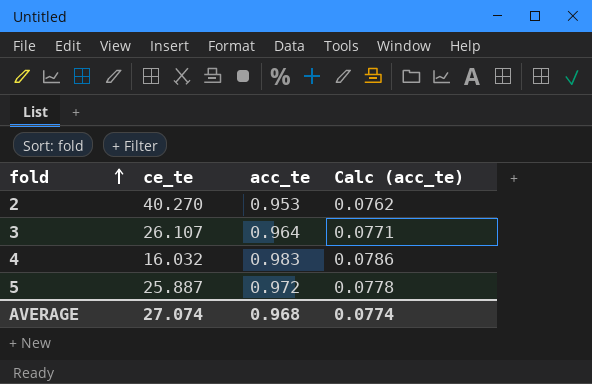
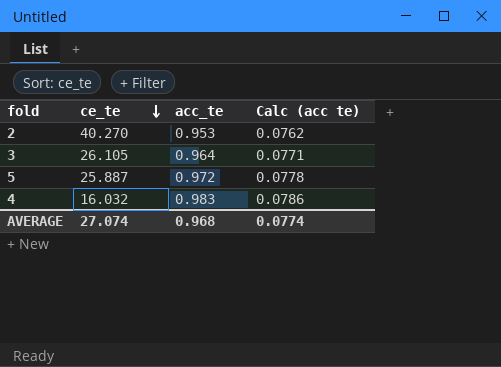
row order: fold ascending -> ce_te descending
column name: Calc (acc_te) -> Calc (acc te)
3 | ce_te: 26.107 -> 26.105

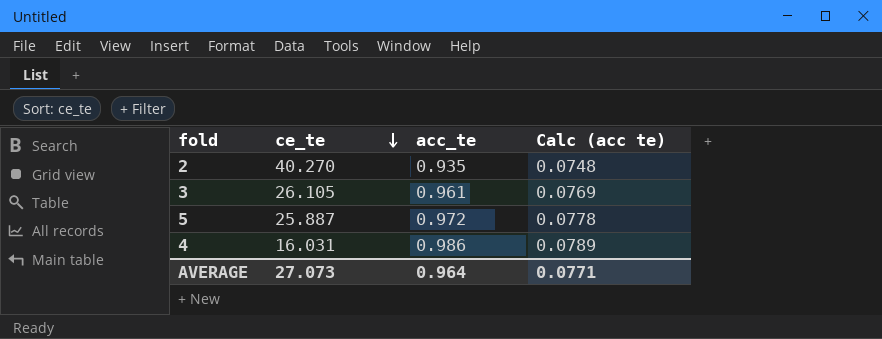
2 | acc_te: 0.953 -> 0.935
2 | Calc (acc te): 0.0762 -> 0.0748
3 | acc_te: 0.964 -> 0.961
3 | Calc (acc te): 0.0771 -> 0.0769
4 | ce_te: 16.032 -> 16.031
4 | acc_te: 0.983 -> 0.986
4 | Calc (acc te): 0.0786 -> 0.0789
AVERAGE | ce_te: 27.074 -> 27.073
AVERAGE | acc_te: 0.968 -> 0.964
AVERAGE | Calc (acc te): 0.0774 -> 0.0771

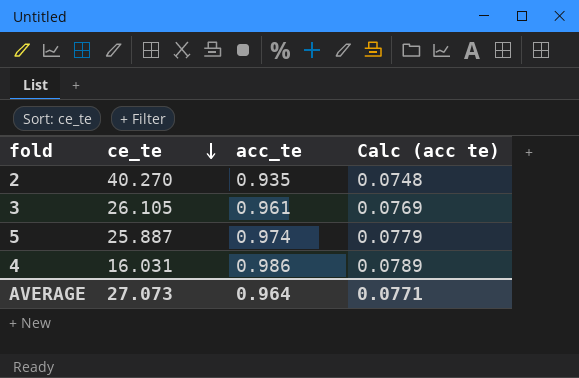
5 | acc_te: 0.972 -> 0.974
5 | Calc (acc te): 0.0778 -> 0.0779

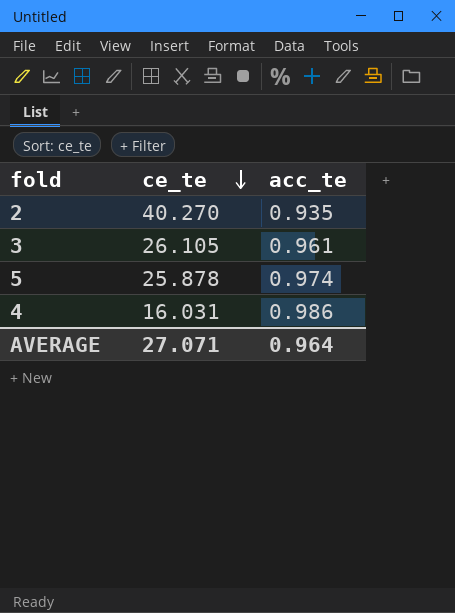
column Calc (acc te) | formula: [acc_te] * 0.08 -> none
5 | ce_te: 25.887 -> 25.878
AVERAGE | ce_te: 27.073 -> 27.071

